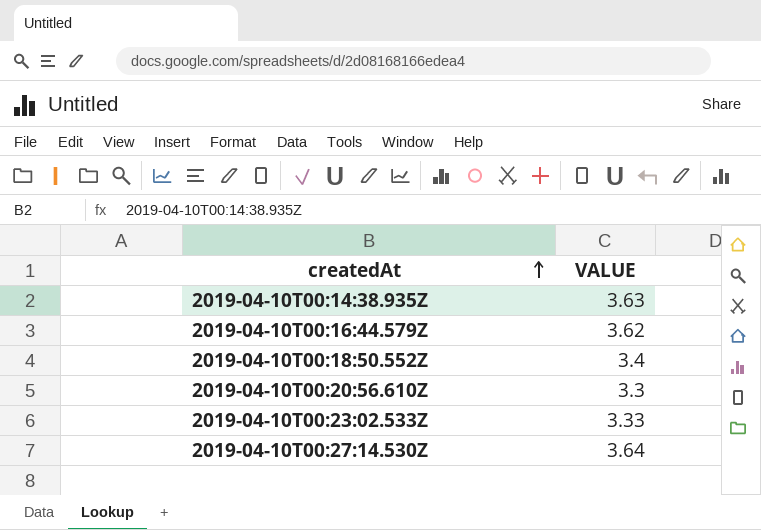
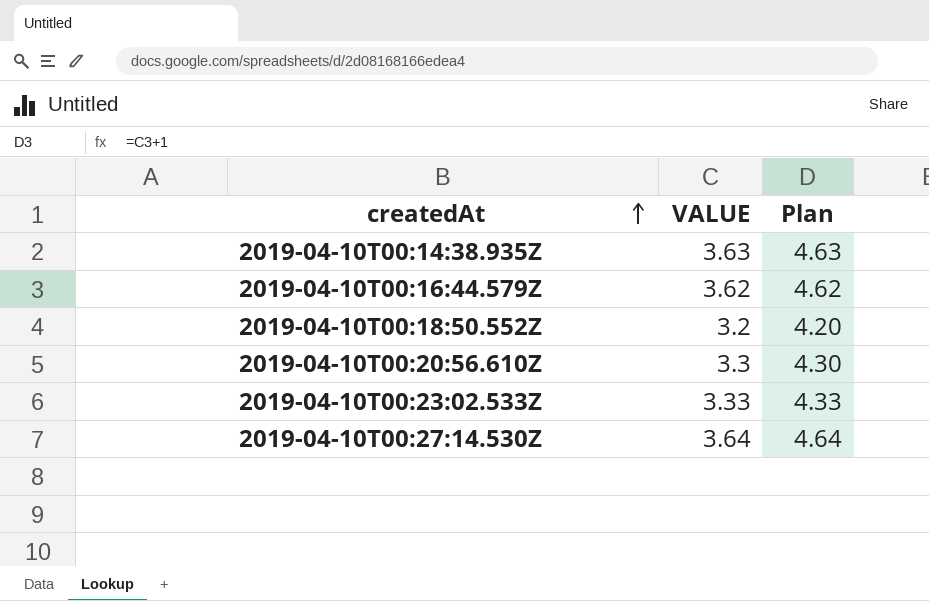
column Plan | formula: none -> [VALUE] + 1
2019-04-10T00:18:50.552Z | VALUE: 3.4 -> 3.2

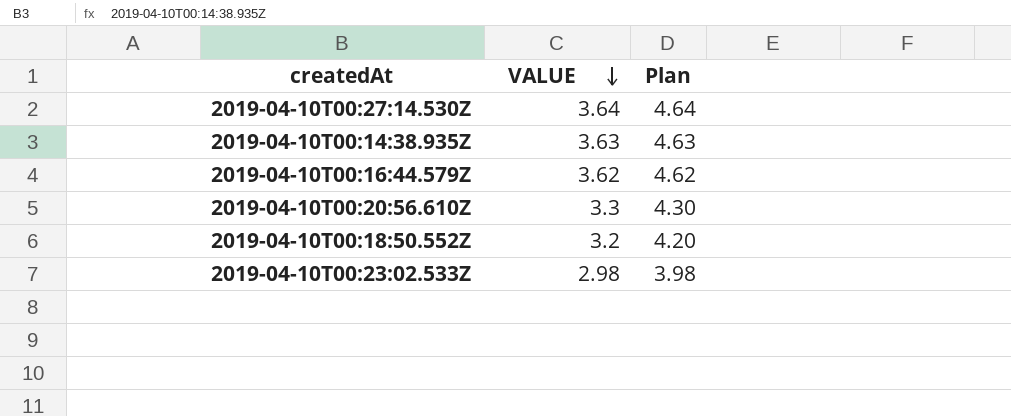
row order: createdAt ascending -> VALUE descending
2019-04-10T00:23:02.533Z | VALUE: 3.33 -> 2.98
2019-04-10T00:23:02.533Z | Plan: 4.33 -> 3.98

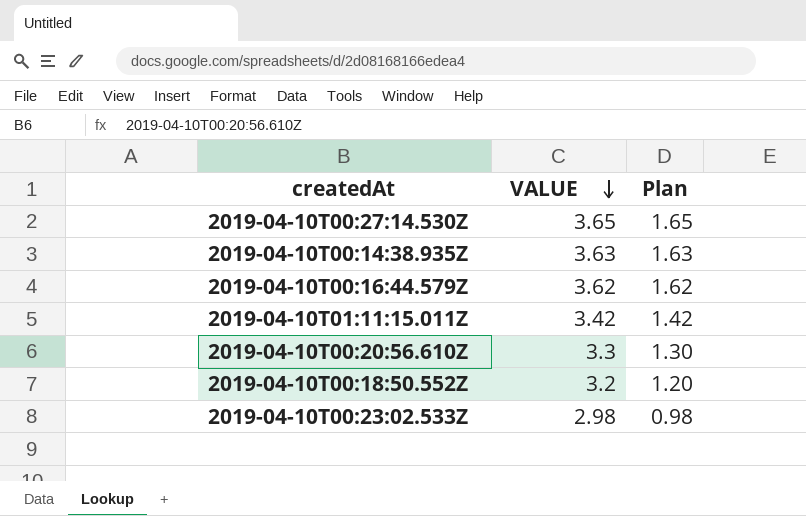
column Plan | formula: [VALUE] + 1 -> [VALUE] - 2
2019-04-10T00:27:14.530Z | VALUE: 3.64 -> 3.65
row 2019-04-10T01:11:15.011Z: none -> 3.42 | 1.42

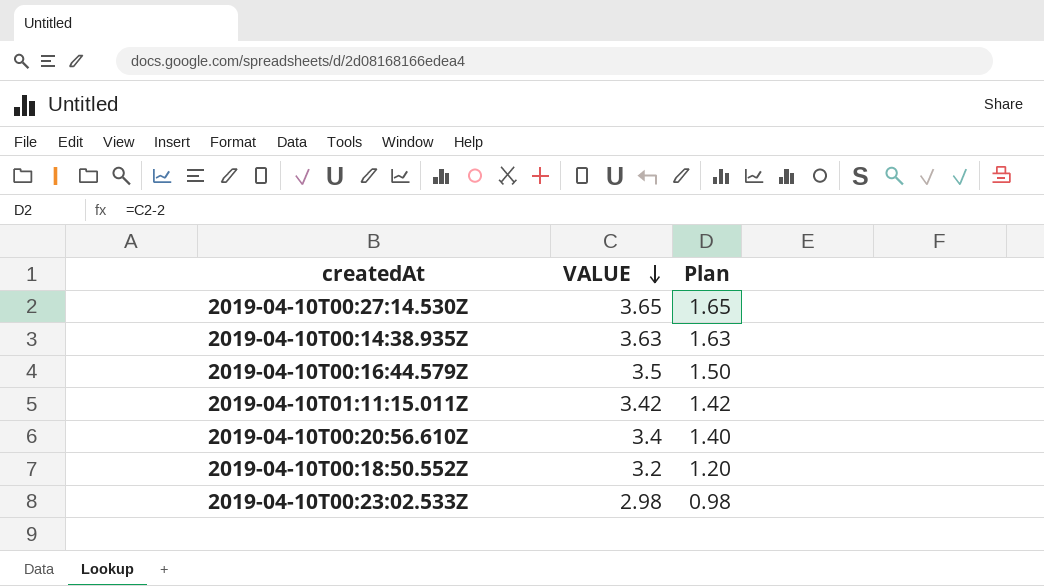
2019-04-10T00:16:44.579Z | VALUE: 3.62 -> 3.5
2019-04-10T00:16:44.579Z | Plan: 1.62 -> 1.50
2019-04-10T00:20:56.610Z | VALUE: 3.3 -> 3.4
2019-04-10T00:20:56.610Z | Plan: 1.30 -> 1.40

